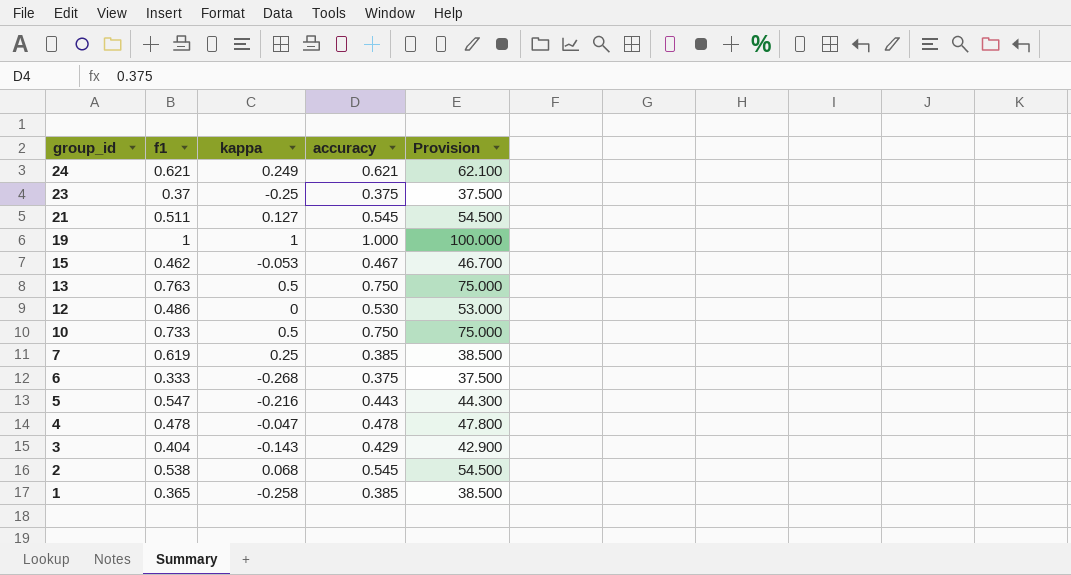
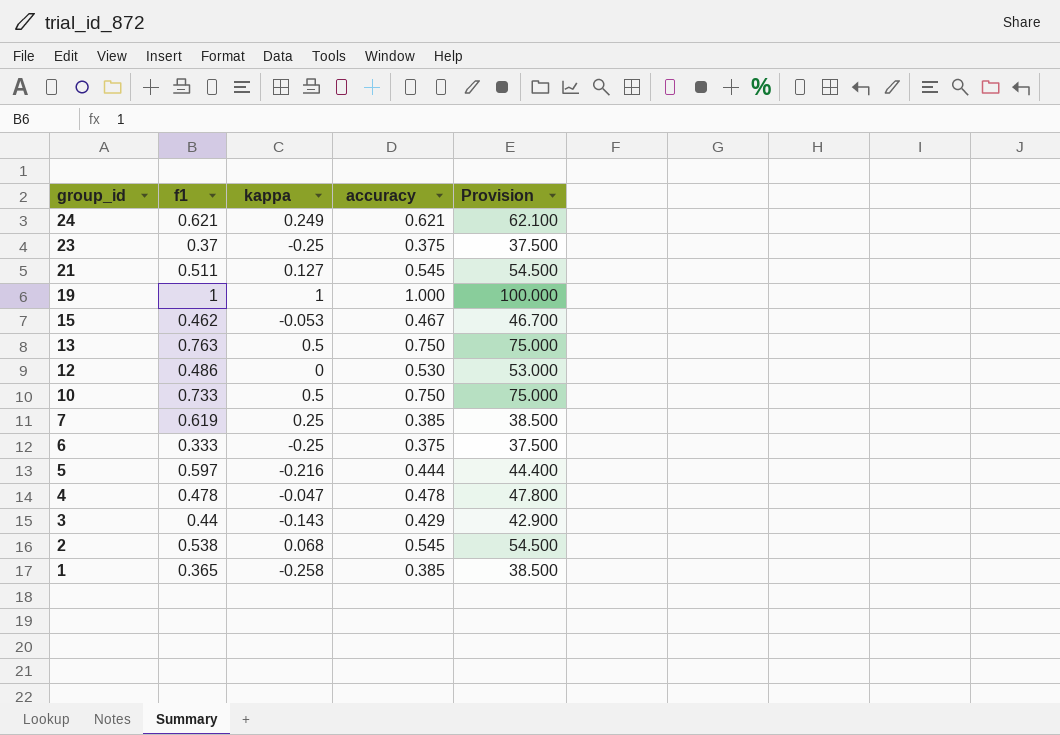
6 | kappa: -0.268 -> -0.25
5 | f1: 0.547 -> 0.597
5 | accuracy: 0.443 -> 0.444
5 | Provision: 44.300 -> 44.400
3 | f1: 0.404 -> 0.44

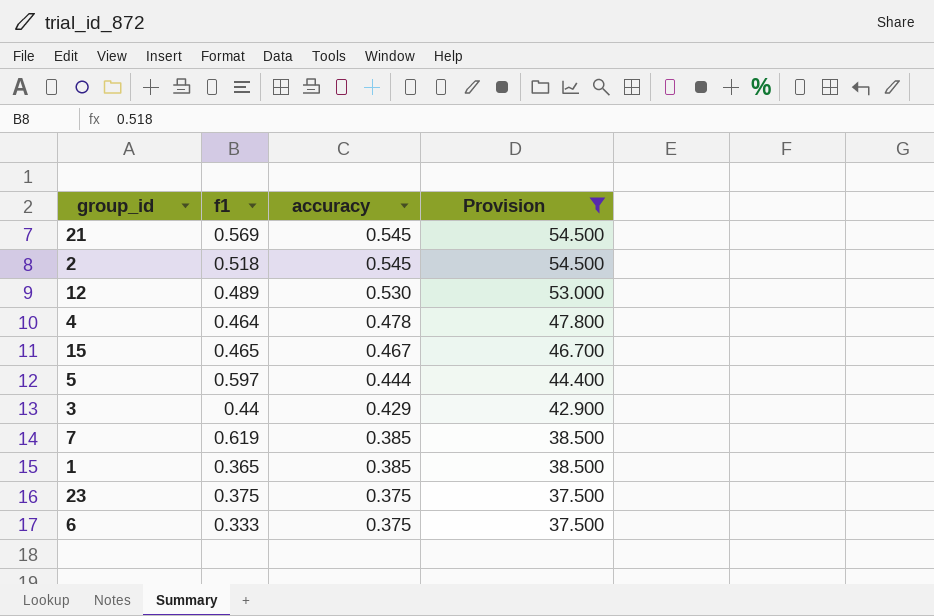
filter: none -> Provision <= 54.500
row order: group_id descending -> accuracy descending
column kappa | position: 3 -> none
21 | f1: 0.511 -> 0.569
2 | f1: 0.538 -> 0.518
12 | f1: 0.486 -> 0.489
4 | f1: 0.478 -> 0.464
15 | f1: 0.462 -> 0.465
23 | f1: 0.37 -> 0.375

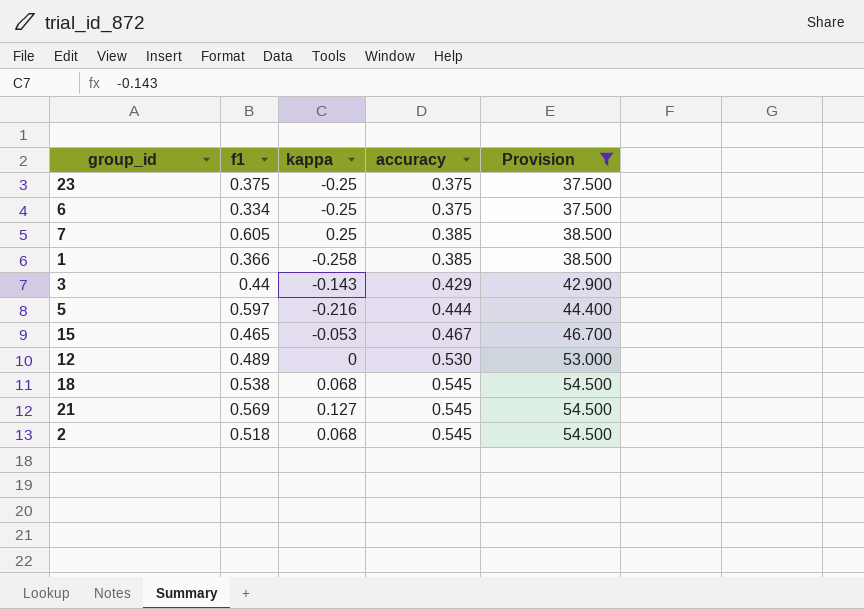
row order: accuracy descending -> accuracy ascending
column kappa | position: none -> 3
row 4: 0.464 | 0.478 | 47.800 -> none
6 | f1: 0.333 -> 0.334
7 | f1: 0.619 -> 0.605
1 | f1: 0.365 -> 0.366
row 18: none -> 0.538 | 0.068 | 0.545 | 54.500

